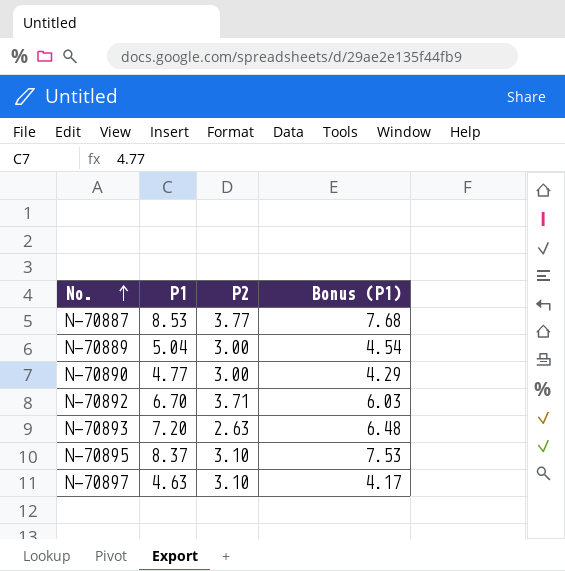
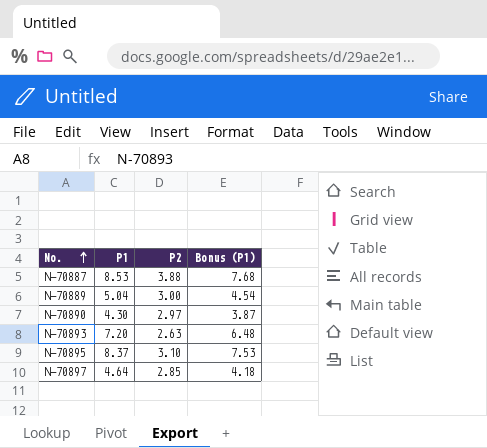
row N-70892: 6.70 | 3.71 | 6.03 -> none
N-70887 | P2: 3.77 -> 3.88
N-70890 | P1: 4.77 -> 4.30
N-70890 | P2: 3.00 -> 2.97
N-70890 | Bonus (P1): 4.29 -> 3.87
N-70897 | P1: 4.63 -> 4.64
N-70897 | P2: 3.10 -> 2.85
N-70897 | Bonus (P1): 4.17 -> 4.18

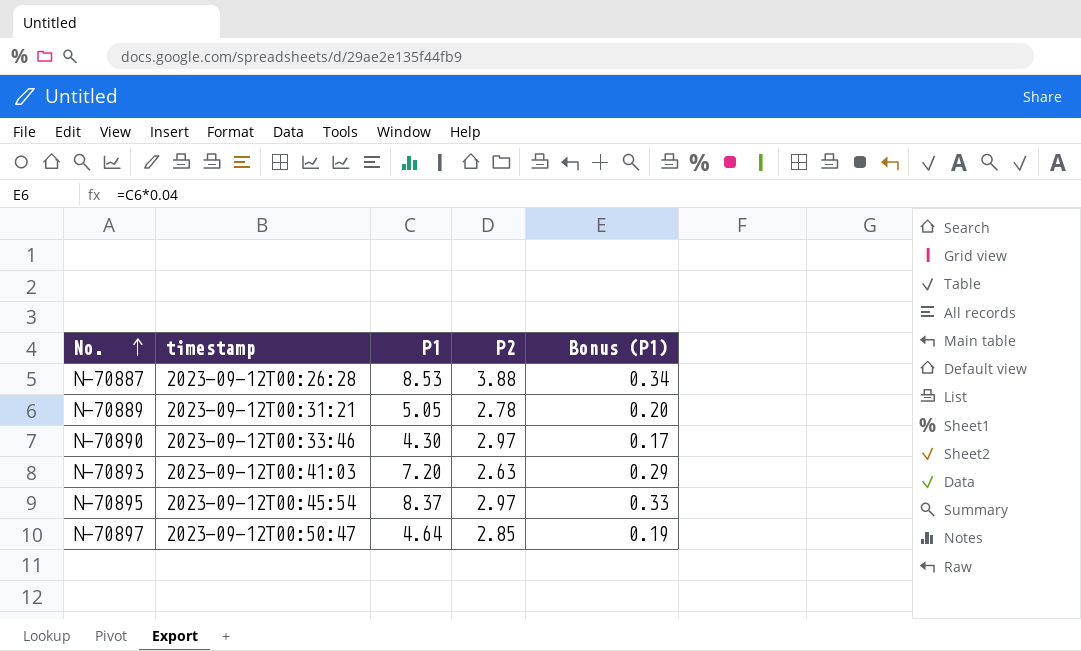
column timestamp | position: none -> 2
column Bonus (P1) | formula: [P1] * 0.9 -> [P1] * 0.04
N-70889 | P1: 5.04 -> 5.05
N-70889 | P2: 3.00 -> 2.78
N-70895 | P2: 3.10 -> 2.97

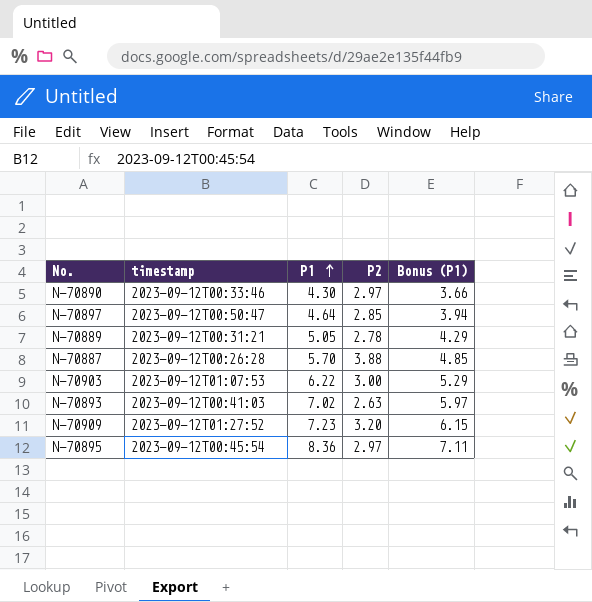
row order: No. ascending -> P1 ascending
column Bonus (P1) | formula: [P1] * 0.04 -> [P1] * 0.85
N-70887 | P1: 8.53 -> 5.70
row N-70903: none -> 2023-09-12T01:07:53 | 6.22 | 3.00 | 5.29
N-70893 | P1: 7.20 -> 7.02
row N-70909: none -> 2023-09-12T01:27:52 | 7.23 | 3.20 | 6.15
N-70895 | P1: 8.37 -> 8.36

